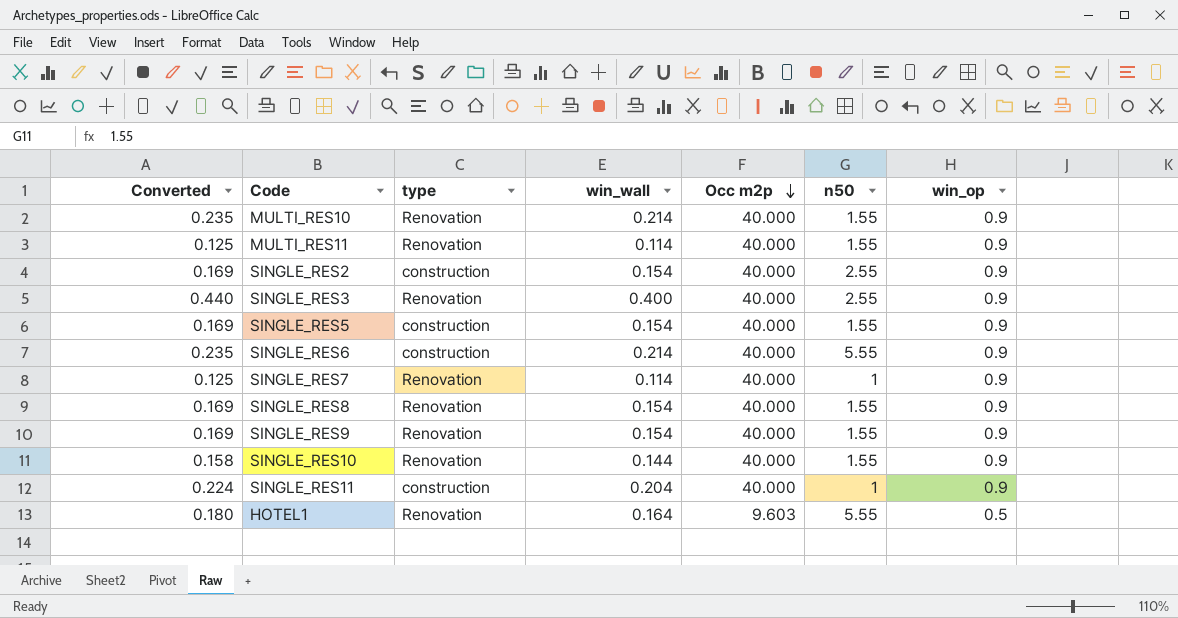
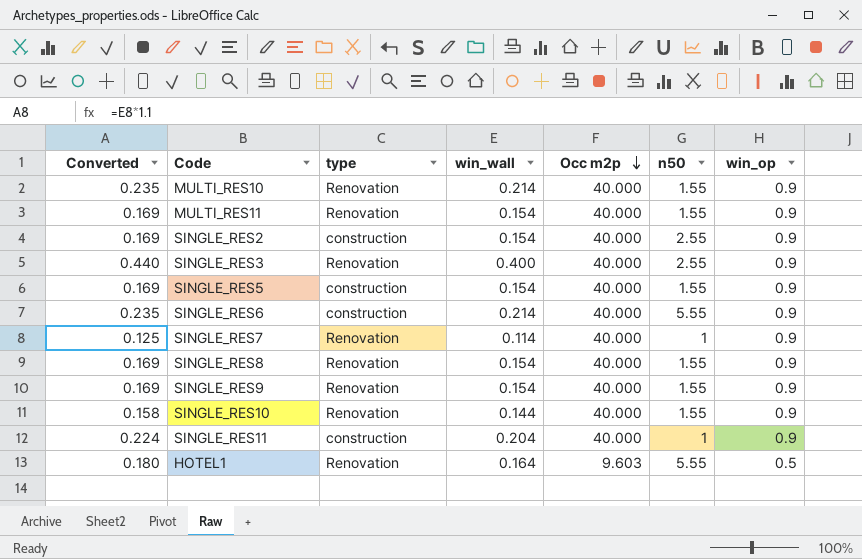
MULTI_RES11 | Converted: 0.125 -> 0.169
MULTI_RES11 | win_wall: 0.114 -> 0.154

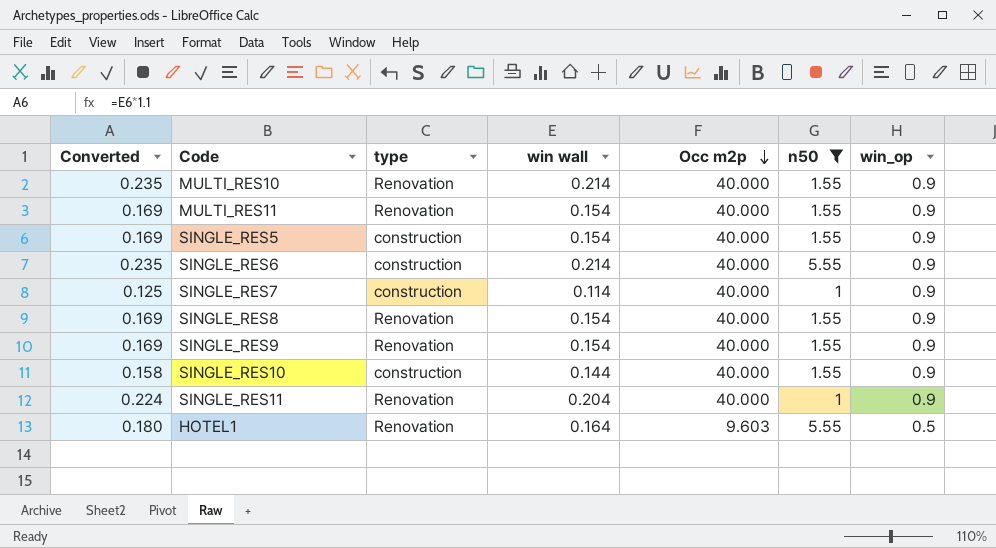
filter: none -> n50 != 2.55
column name: win_wall -> win wall
SINGLE_RES7 | type: Renovation -> construction
SINGLE_RES10 | type: Renovation -> construction
SINGLE_RES11 | type: construction -> Renovation

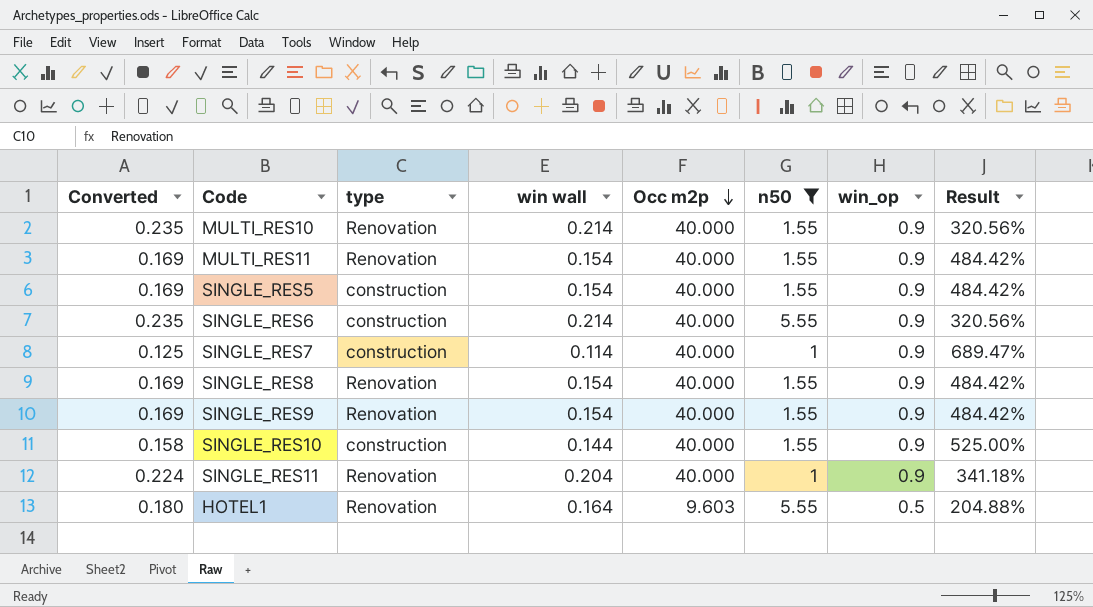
column Result | formula: none -> ([win_op] - [win wall]) / [win wall]

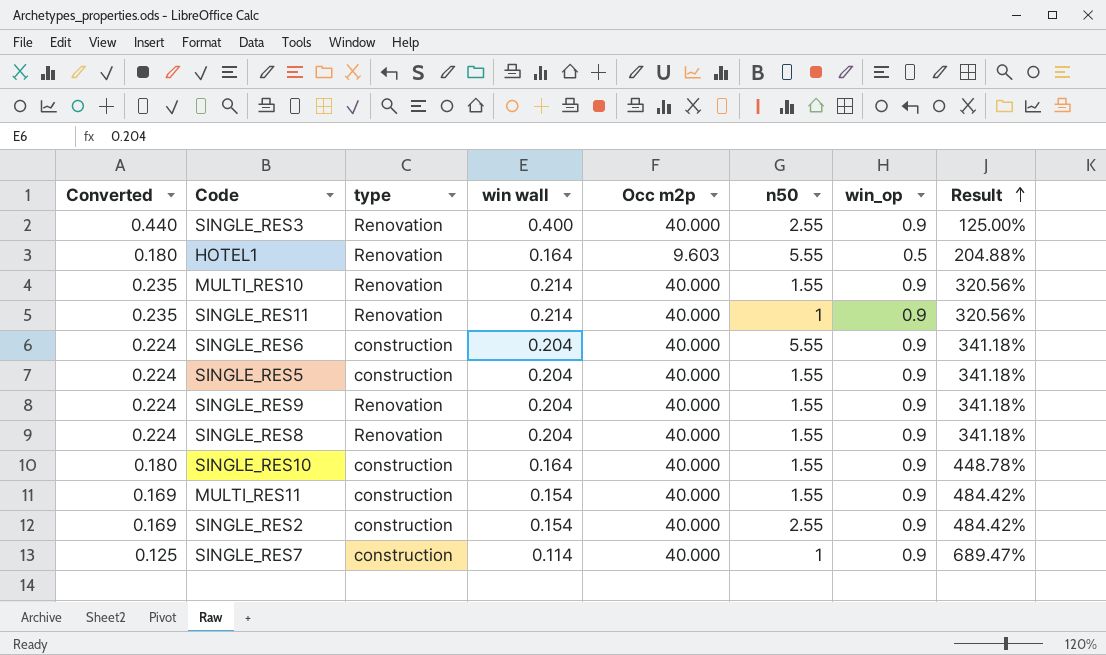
filter: n50 != 2.55 -> none
row order: Occ m2p descending -> Result ascending
SINGLE_RES11 | Converted: 0.224 -> 0.235
SINGLE_RES11 | win wall: 0.204 -> 0.214
SINGLE_RES11 | Result: 341.18% -> 320.56%
SINGLE_RES6 | Converted: 0.235 -> 0.224
SINGLE_RES6 | win wall: 0.214 -> 0.204
SINGLE_RES6 | Result: 320.56% -> 341.18%
SINGLE_RES5 | Converted: 0.169 -> 0.224
SINGLE_RES5 | win wall: 0.154 -> 0.204
SINGLE_RES5 | Result: 484.42% -> 341.18%
SINGLE_RES9 | Converted: 0.169 -> 0.224
SINGLE_RES9 | win wall: 0.154 -> 0.204
SINGLE_RES9 | Result: 484.42% -> 341.18%
SINGLE_RES8 | Converted: 0.169 -> 0.224
SINGLE_RES8 | win wall: 0.154 -> 0.204
SINGLE_RES8 | Result: 484.42% -> 341.18%
SINGLE_RES10 | Converted: 0.158 -> 0.180
SINGLE_RES10 | win wall: 0.144 -> 0.164
SINGLE_RES10 | Result: 525.00% -> 448.78%
MULTI_RES11 | type: Renovation -> construction

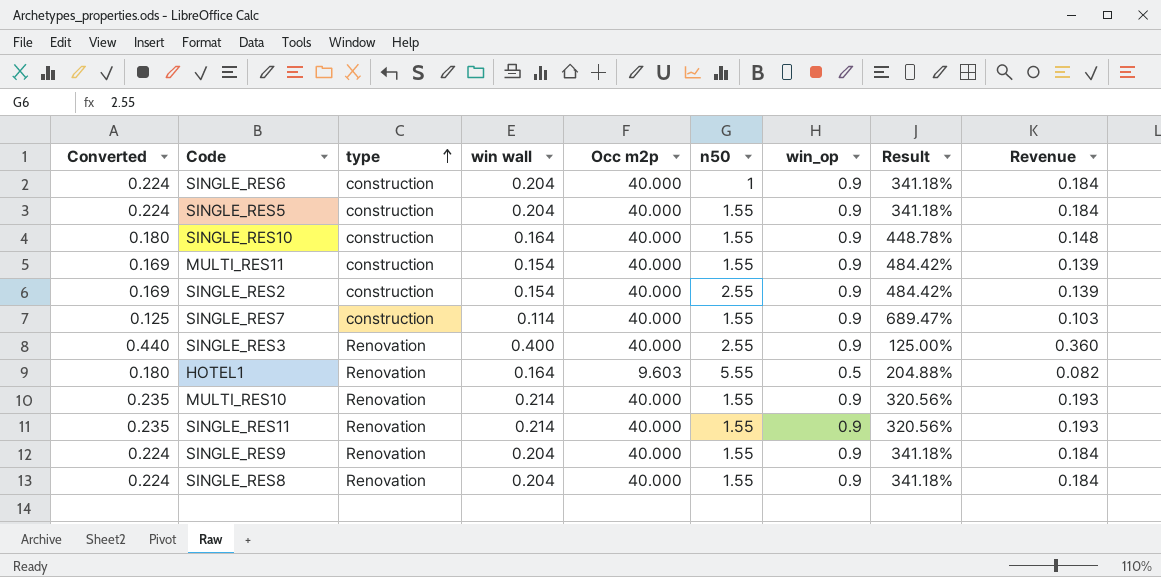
row order: Result ascending -> type ascending
column Revenue | formula: none -> [win wall] * [win_op]
SINGLE_RES6 | n50: 5.55 -> 1
SINGLE_RES7 | n50: 1 -> 1.55
SINGLE_RES11 | n50: 1 -> 1.55

